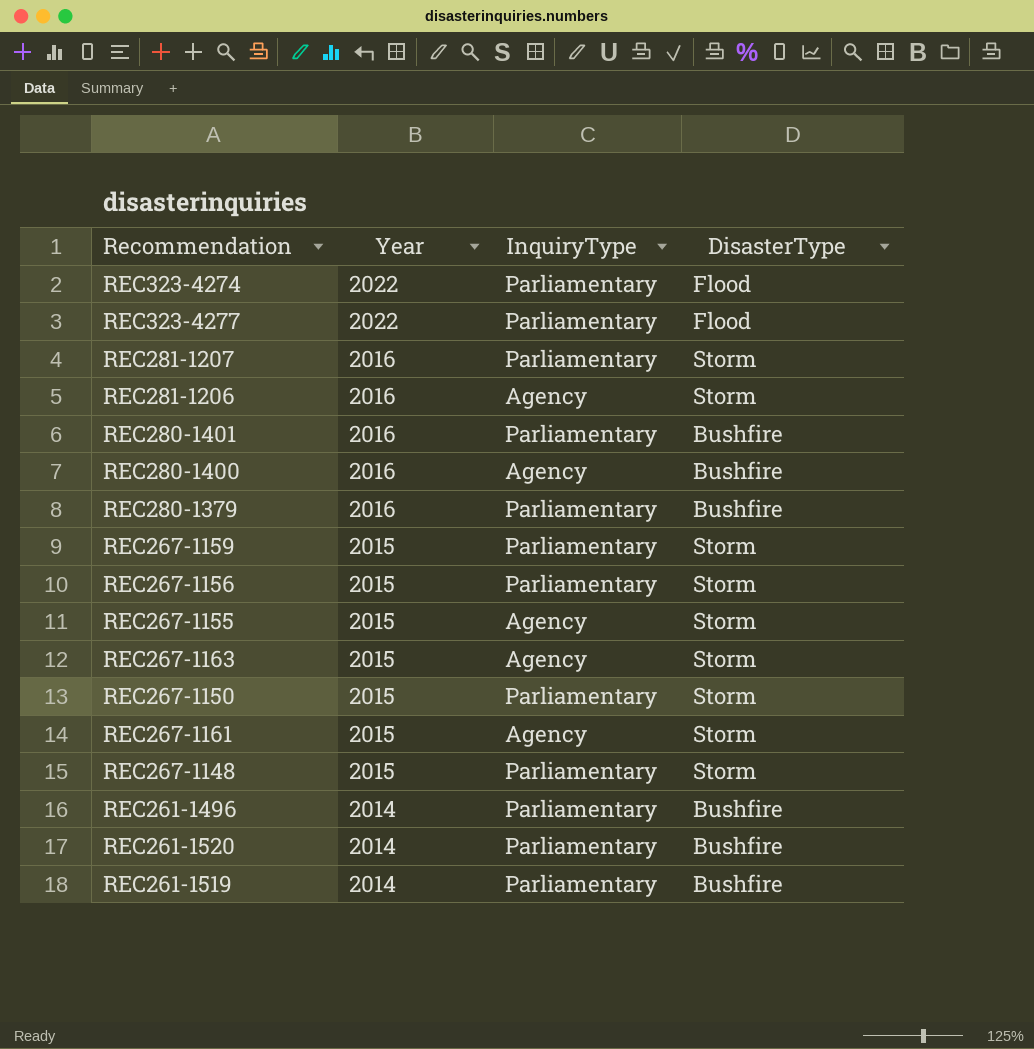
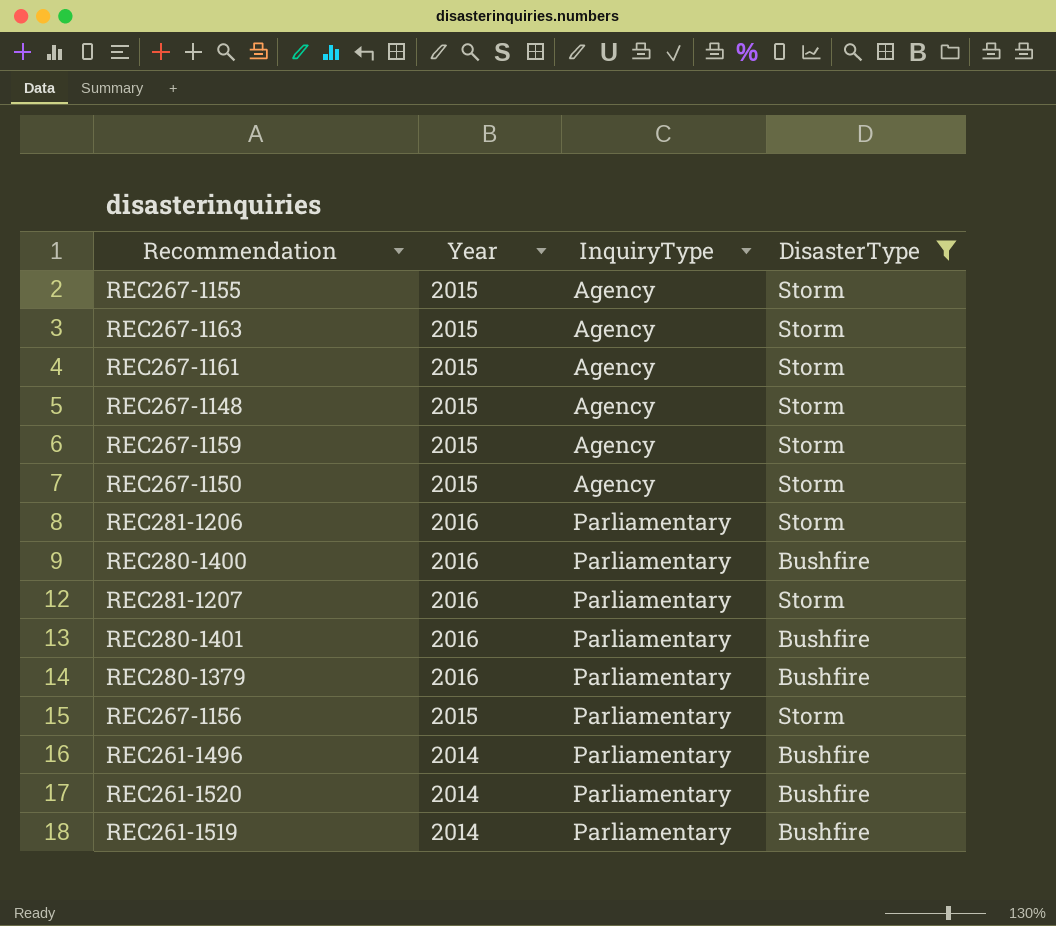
filter: none -> DisasterType != Flood
row order: Year descending -> InquiryType ascending
REC267-1148 | InquiryType: Parliamentary -> Agency
REC267-1159 | InquiryType: Parliamentary -> Agency
REC267-1150 | InquiryType: Parliamentary -> Agency
REC281-1206 | InquiryType: Agency -> Parliamentary
REC280-1400 | InquiryType: Agency -> Parliamentary

